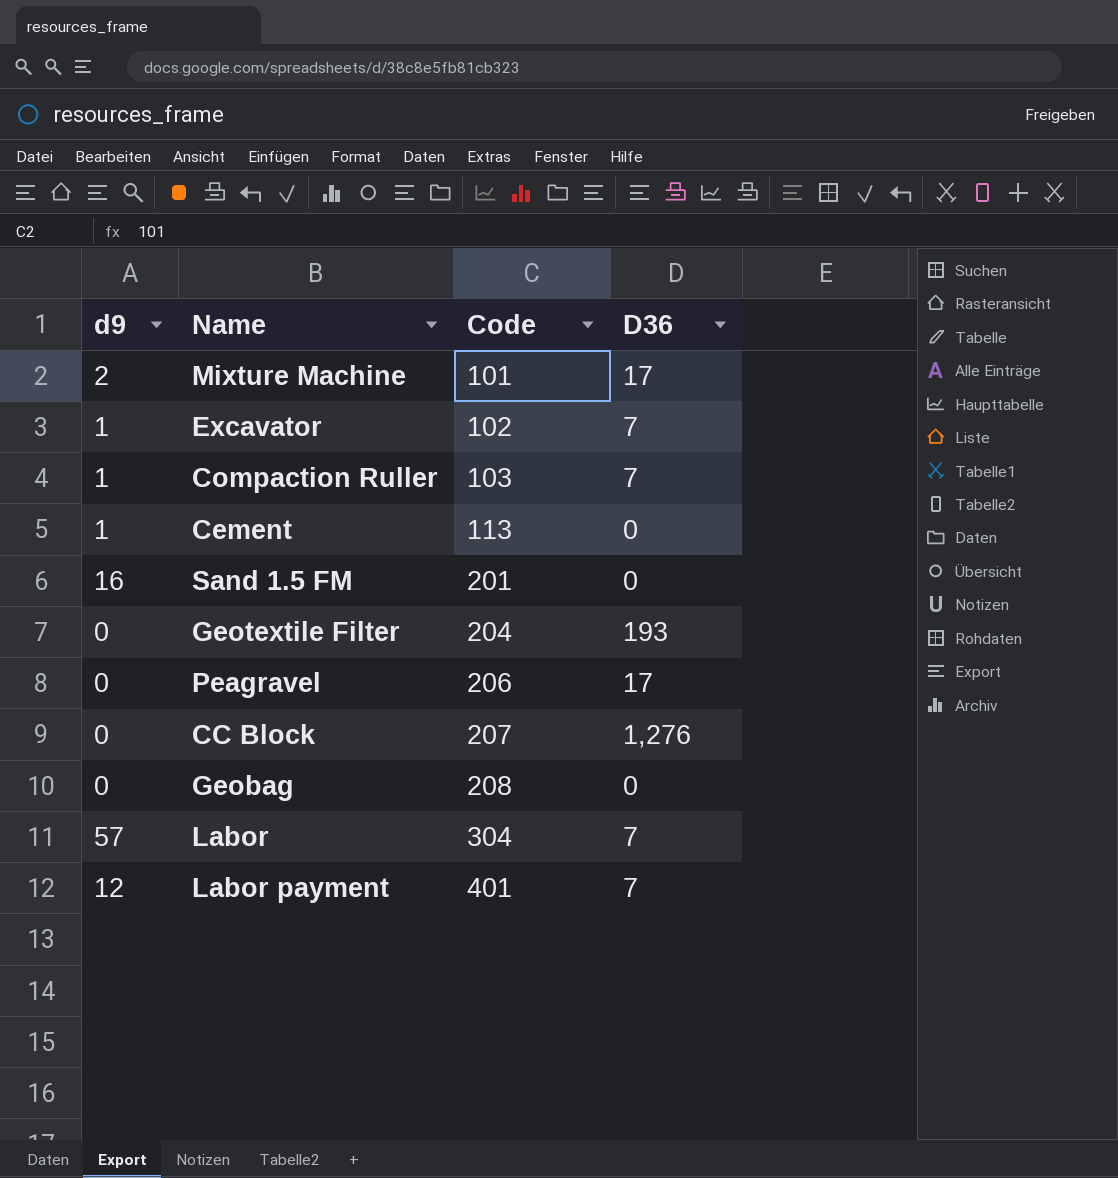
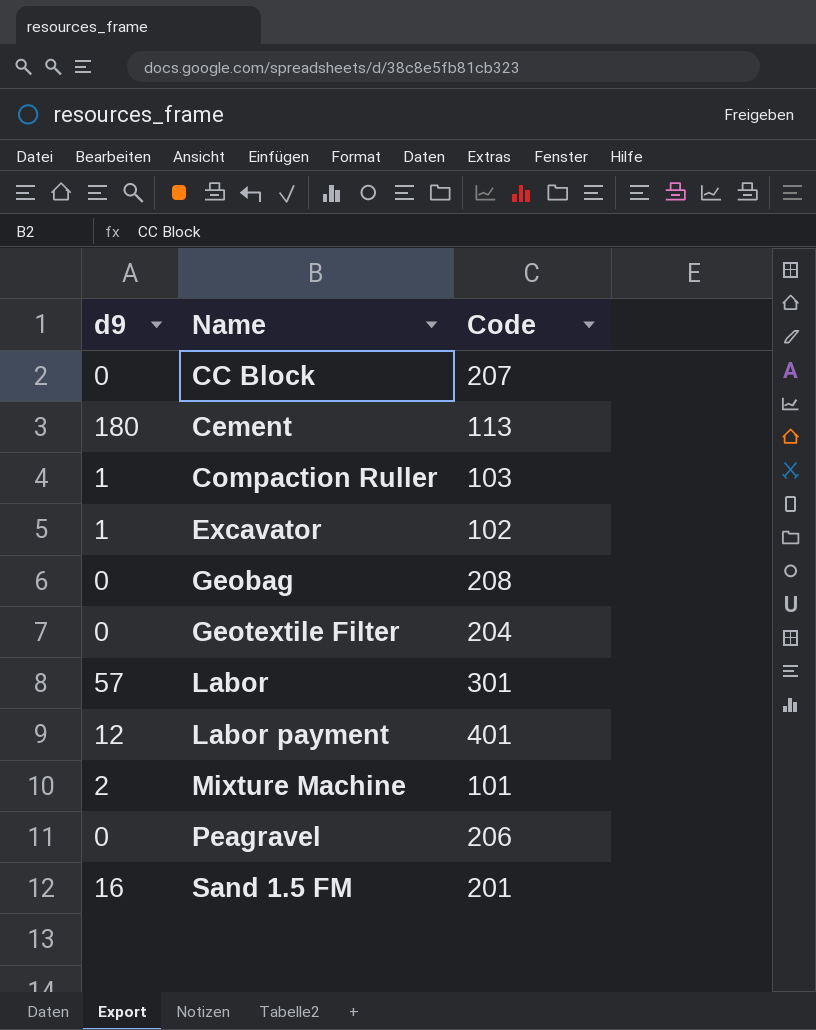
row order: Code ascending -> Name ascending
column D36 | position: 4 -> none
Cement | d9: 1 -> 180
Labor | Code: 304 -> 301

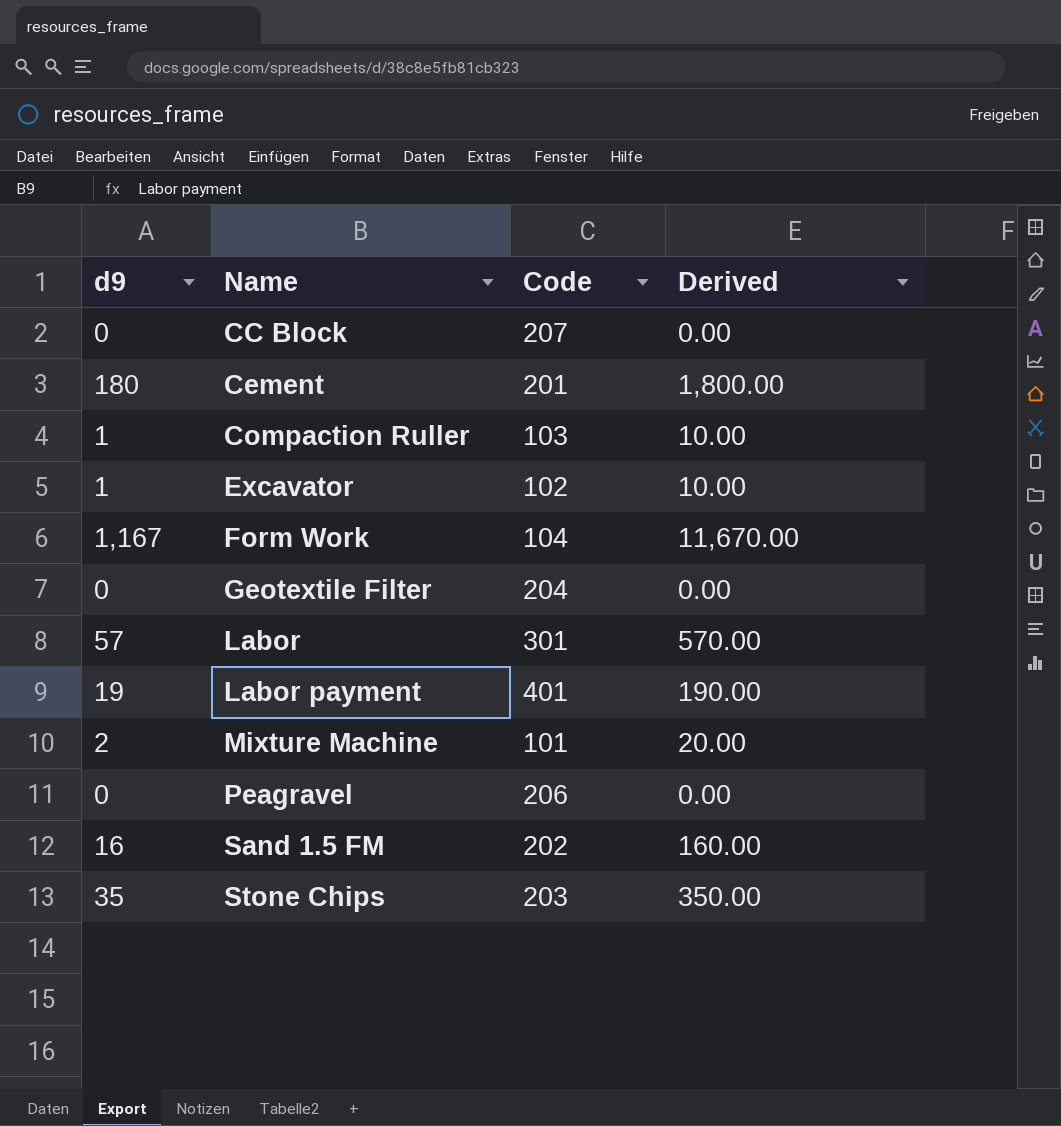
column Derived | formula: none -> [d9] * 10
row Geobag: 0 | 208 -> none
Cement | Code: 113 -> 201
row Form Work: none -> 1,167 | 104 | 11,670.00
Labor payment | d9: 12 -> 19
Sand 1.5 FM | Code: 201 -> 202
row Stone Chips: none -> 35 | 203 | 350.00

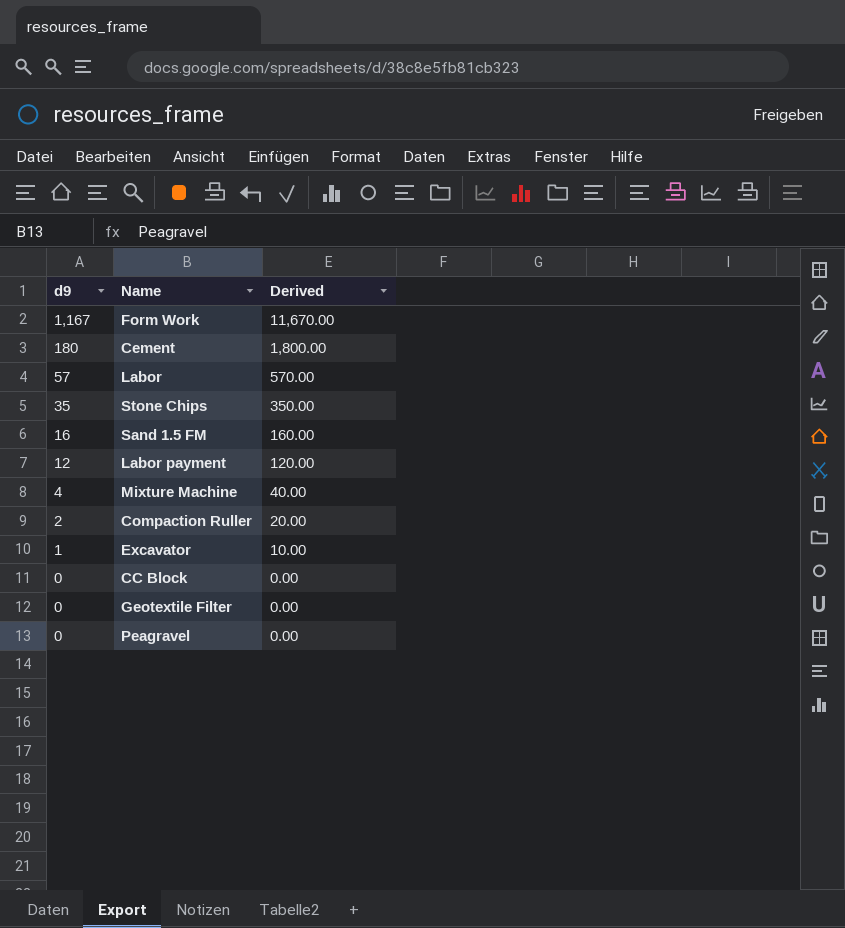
row order: Name ascending -> d9 descending
column Code | position: 3 -> none
Labor payment | d9: 19 -> 12
Labor payment | Derived: 190.00 -> 120.00
Mixture Machine | d9: 2 -> 4
Mixture Machine | Derived: 20.00 -> 40.00
Compaction Ruller | d9: 1 -> 2
Compaction Ruller | Derived: 10.00 -> 20.00

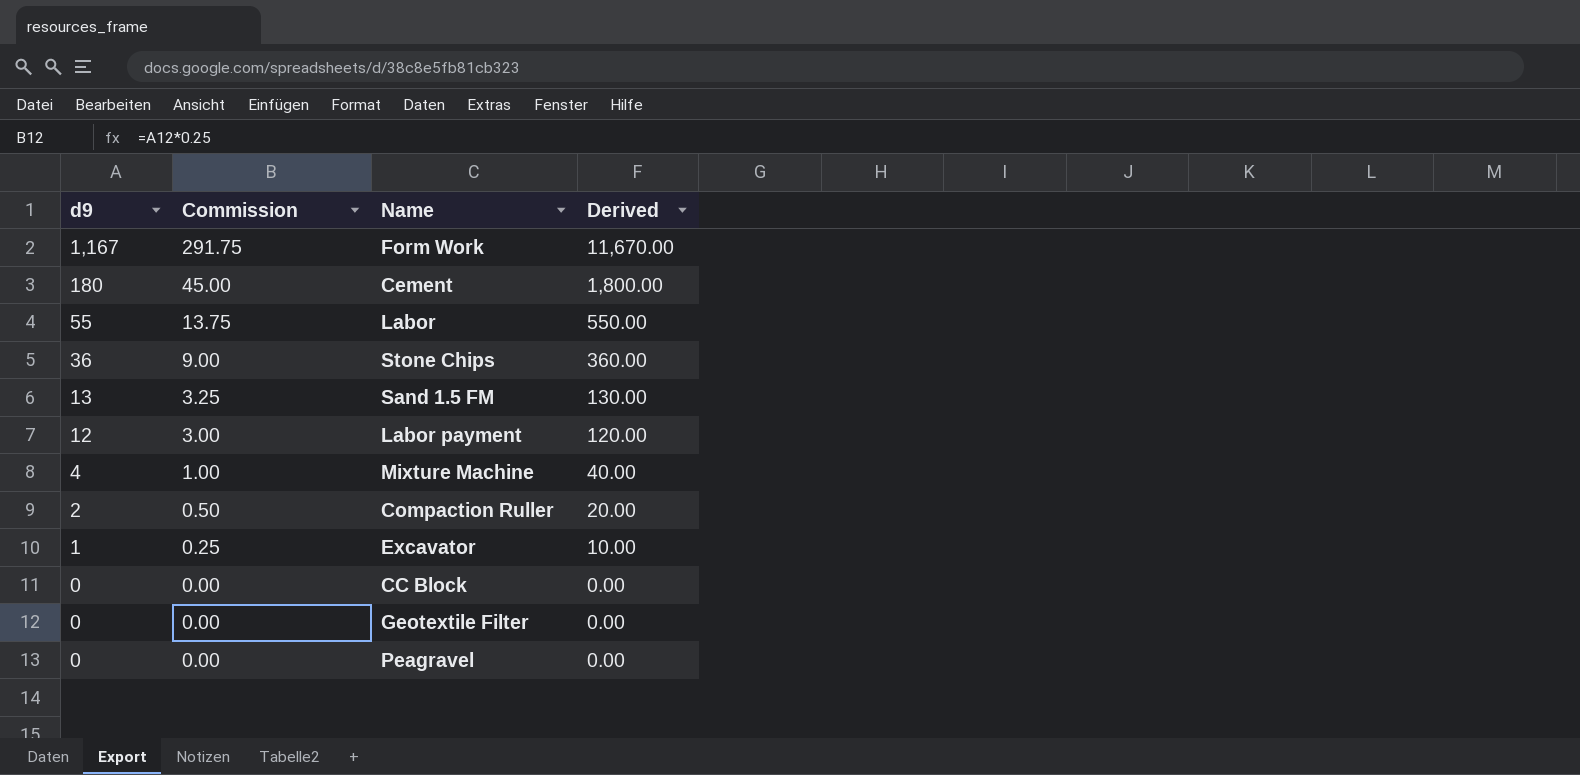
column Commission | formula: none -> [d9] * 0.25
Labor | d9: 57 -> 55
Labor | Derived: 570.00 -> 550.00
Stone Chips | d9: 35 -> 36
Stone Chips | Derived: 350.00 -> 360.00
Sand 1.5 FM | d9: 16 -> 13
Sand 1.5 FM | Derived: 160.00 -> 130.00

